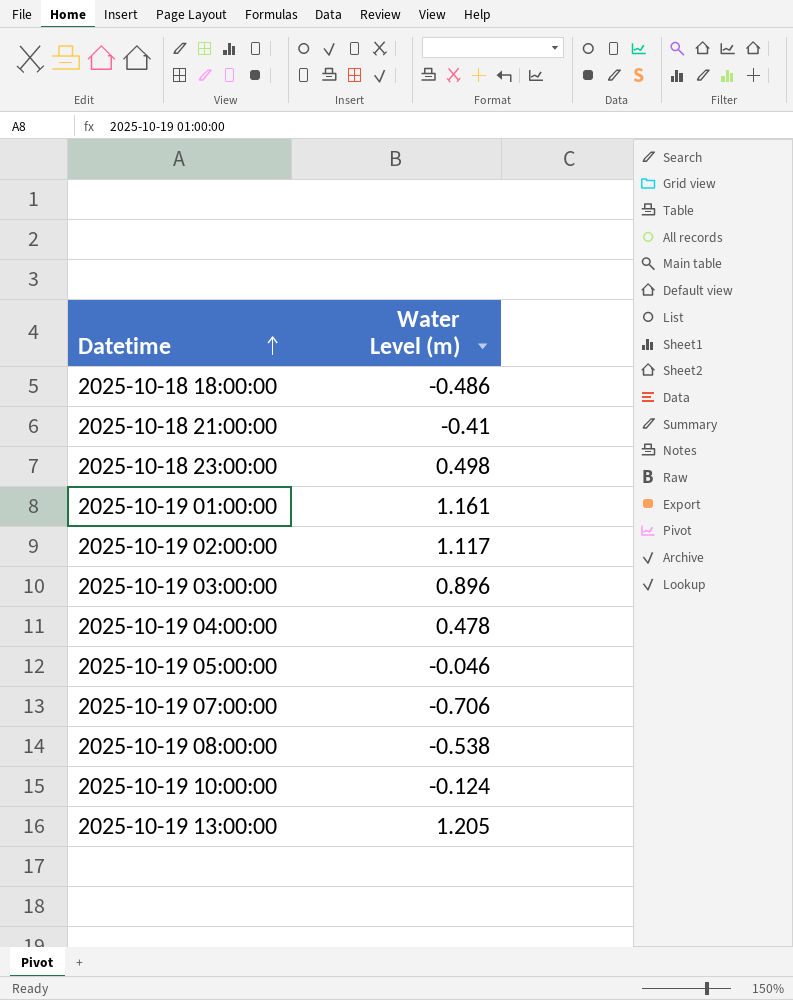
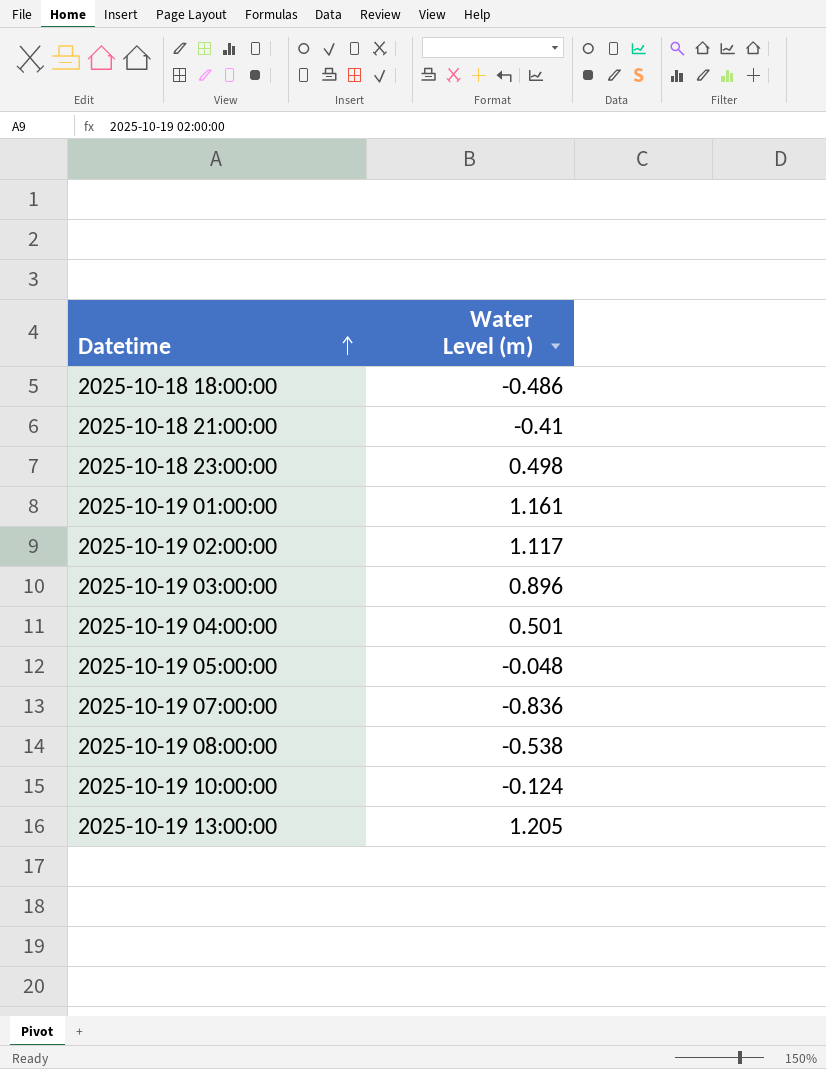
2025-10-19 04:00:00 | Water Level (m): 0.478 -> 0.501
2025-10-19 05:00:00 | Water Level (m): -0.046 -> -0.048
2025-10-19 07:00:00 | Water Level (m): -0.706 -> -0.836

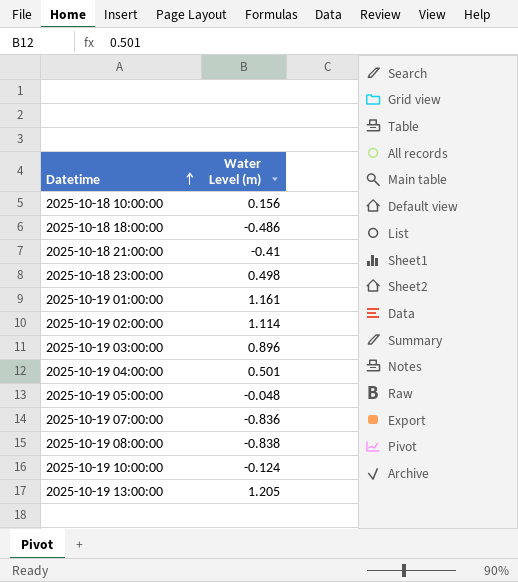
row 2025-10-18 10:00:00: none -> 0.156
2025-10-19 02:00:00 | Water Level (m): 1.117 -> 1.114
2025-10-19 08:00:00 | Water Level (m): -0.538 -> -0.838

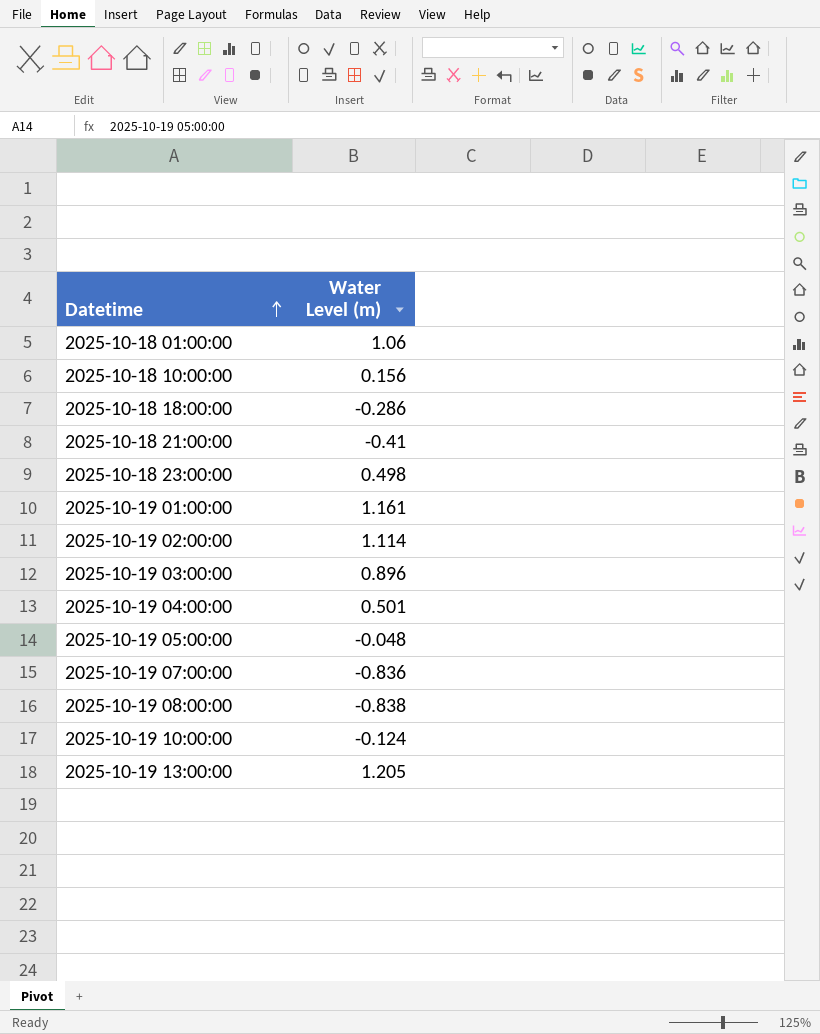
row 2025-10-18 01:00:00: none -> 1.06
2025-10-18 18:00:00 | Water Level (m): -0.486 -> -0.286

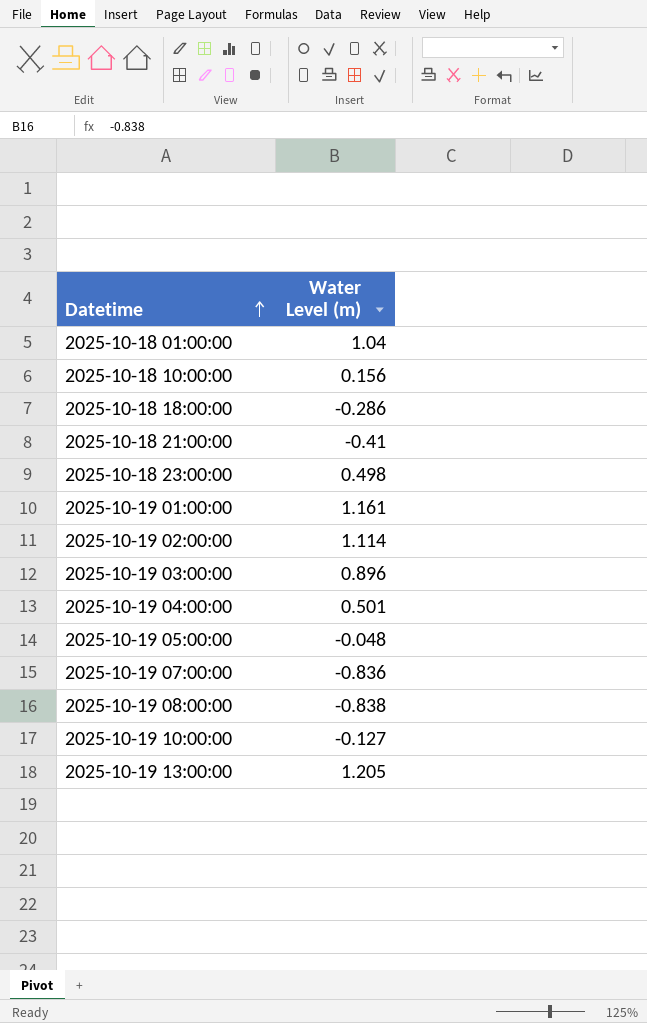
2025-10-18 01:00:00 | Water Level (m): 1.06 -> 1.04
2025-10-19 10:00:00 | Water Level (m): -0.124 -> -0.127

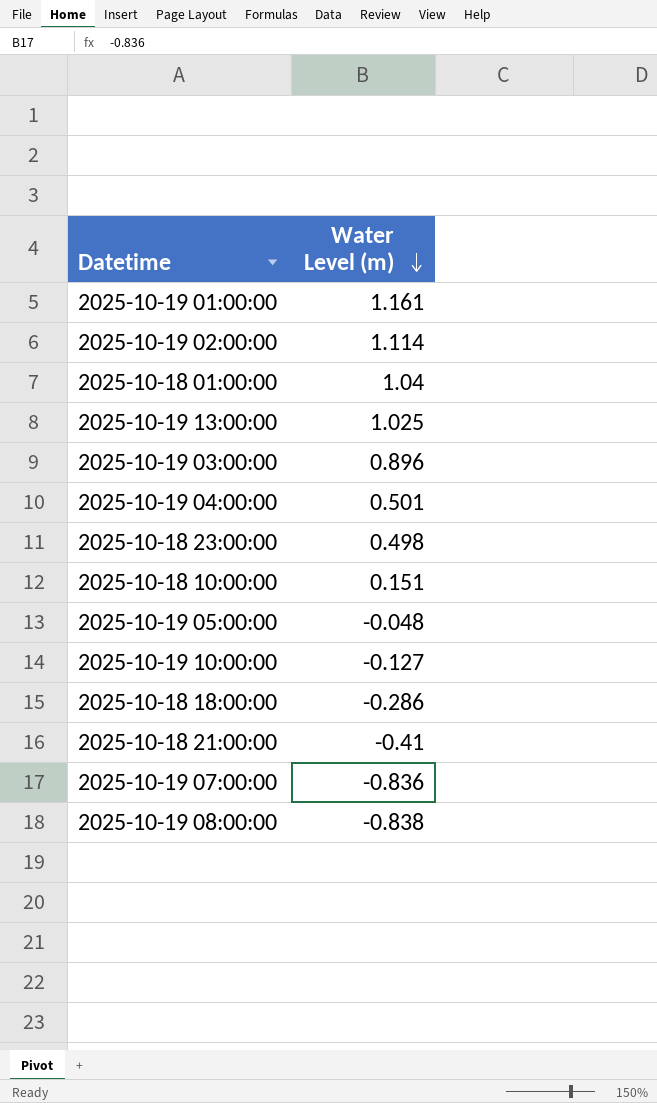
row order: Datetime ascending -> Water Level (m) descending
2025-10-19 13:00:00 | Water Level (m): 1.205 -> 1.025
2025-10-18 10:00:00 | Water Level (m): 0.156 -> 0.151

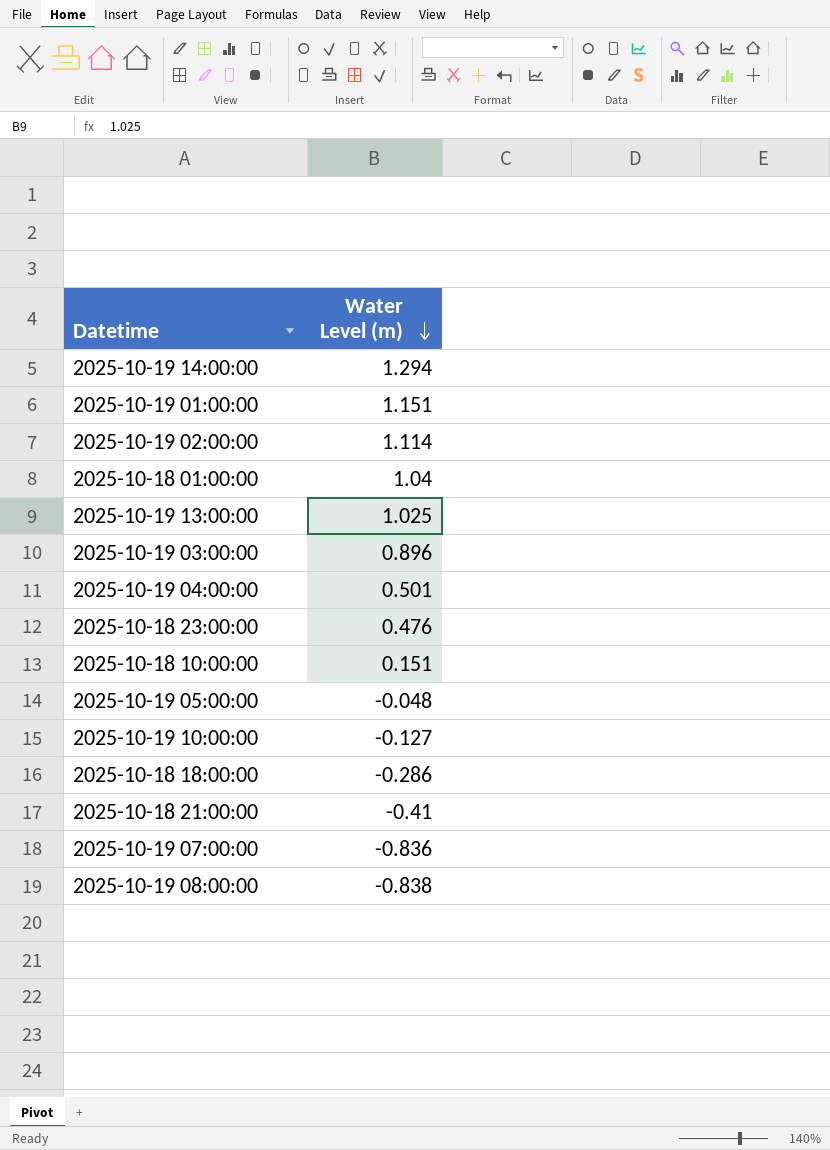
row 2025-10-19 14:00:00: none -> 1.294
2025-10-19 01:00:00 | Water Level (m): 1.161 -> 1.151
2025-10-18 23:00:00 | Water Level (m): 0.498 -> 0.476

